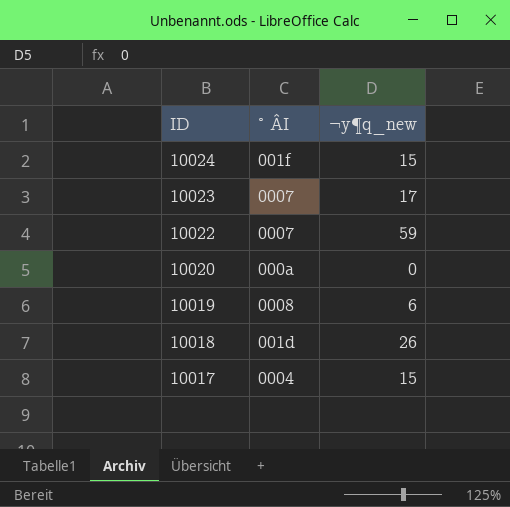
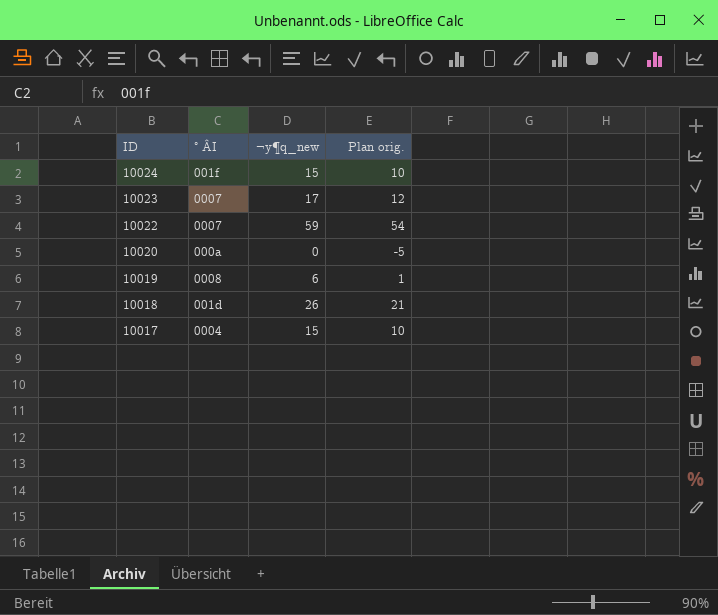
column Plan orig. | formula: none -> [¬y¶q_new] - 5

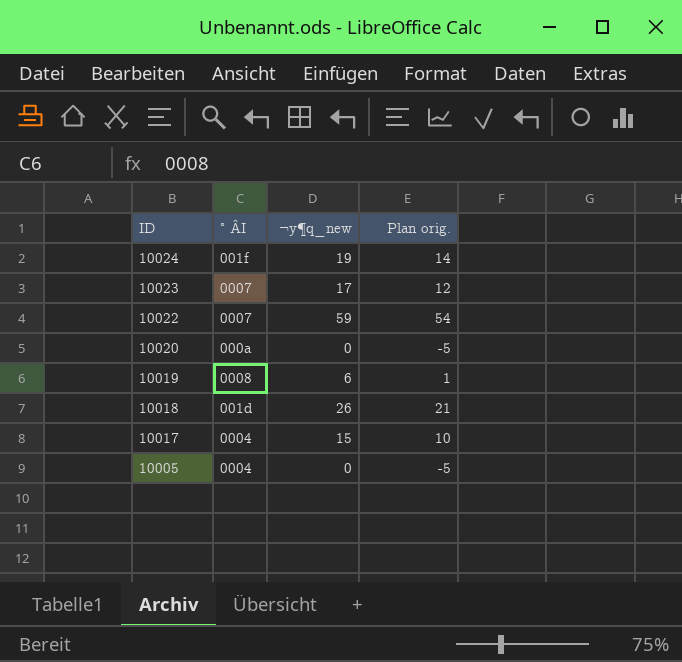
10024 | ¬y¶q_new: 15 -> 19
10024 | Plan orig.: 10 -> 14
row 10005: none -> 0004 | 0 | -5

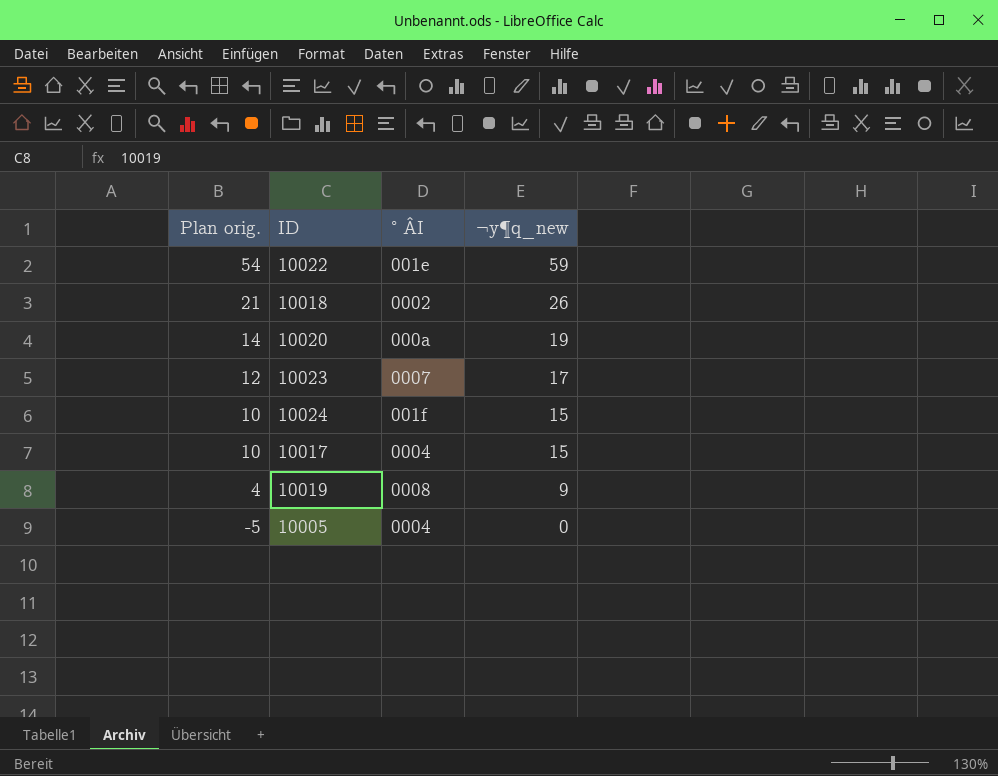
row order: ID descending -> Plan orig. descending
column Plan orig. | position: 4 -> 1
10022 | ° ÂI: 0007 -> 001e
10018 | ° ÂI: 001d -> 0002
10020 | Plan orig.: -5 -> 14
10020 | ¬y¶q_new: 0 -> 19
10024 | Plan orig.: 14 -> 10
10024 | ¬y¶q_new: 19 -> 15
10019 | Plan orig.: 1 -> 4
10019 | ¬y¶q_new: 6 -> 9

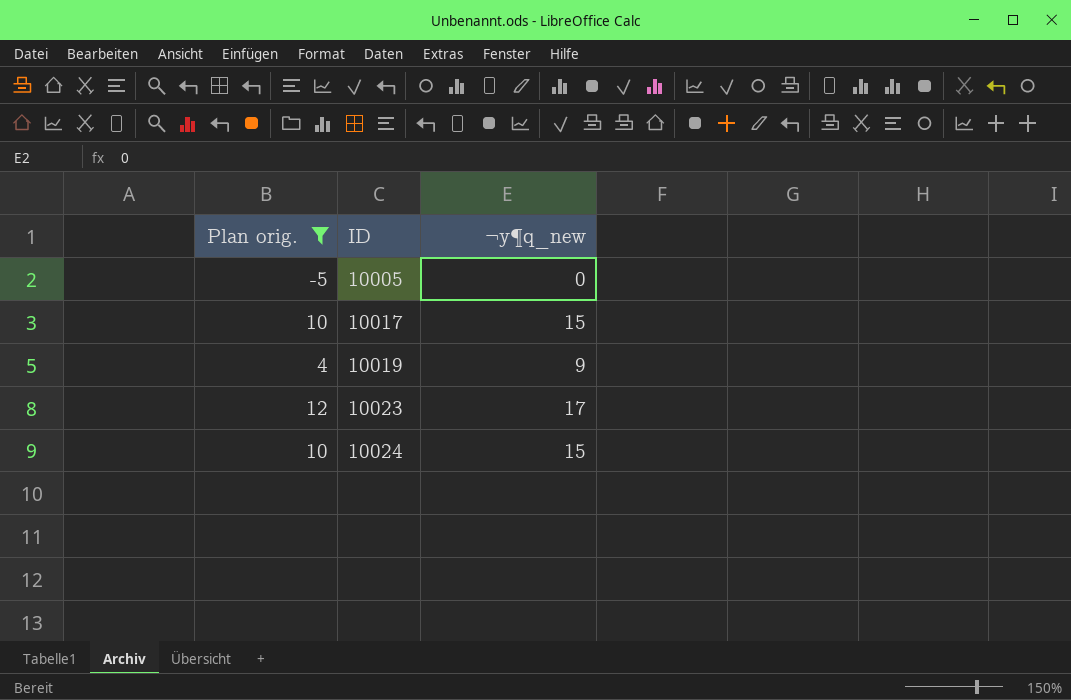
filter: none -> Plan orig. <= 12
row order: Plan orig. descending -> ID ascending
column ° ÂI | position: 3 -> none

